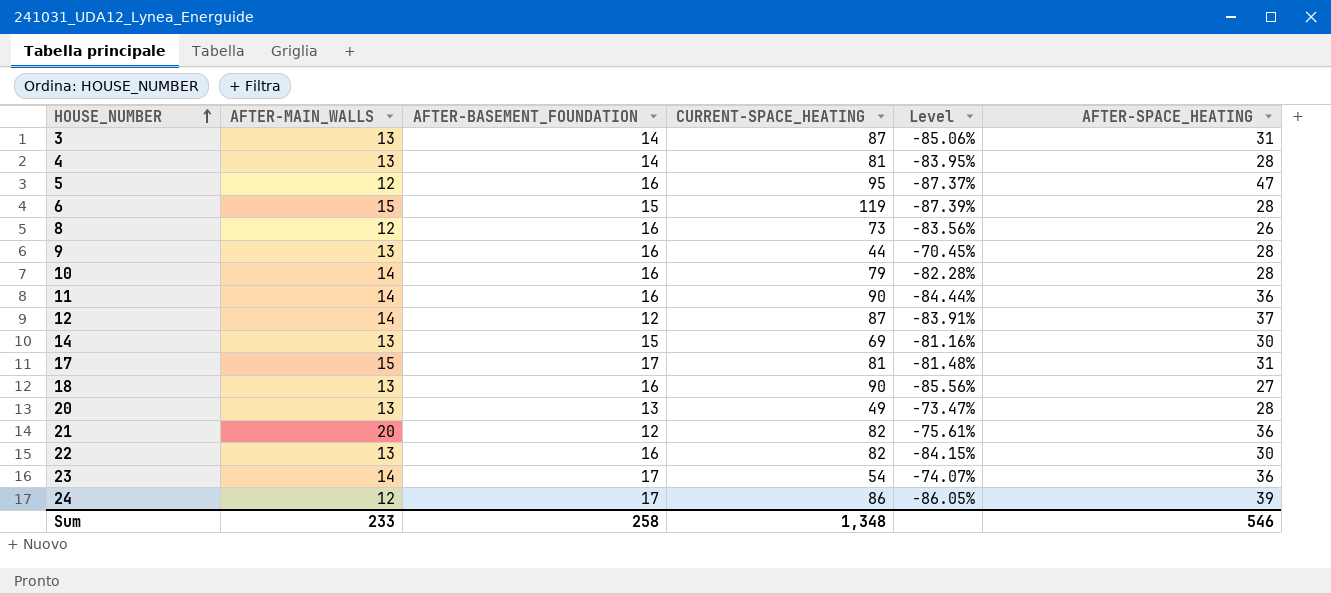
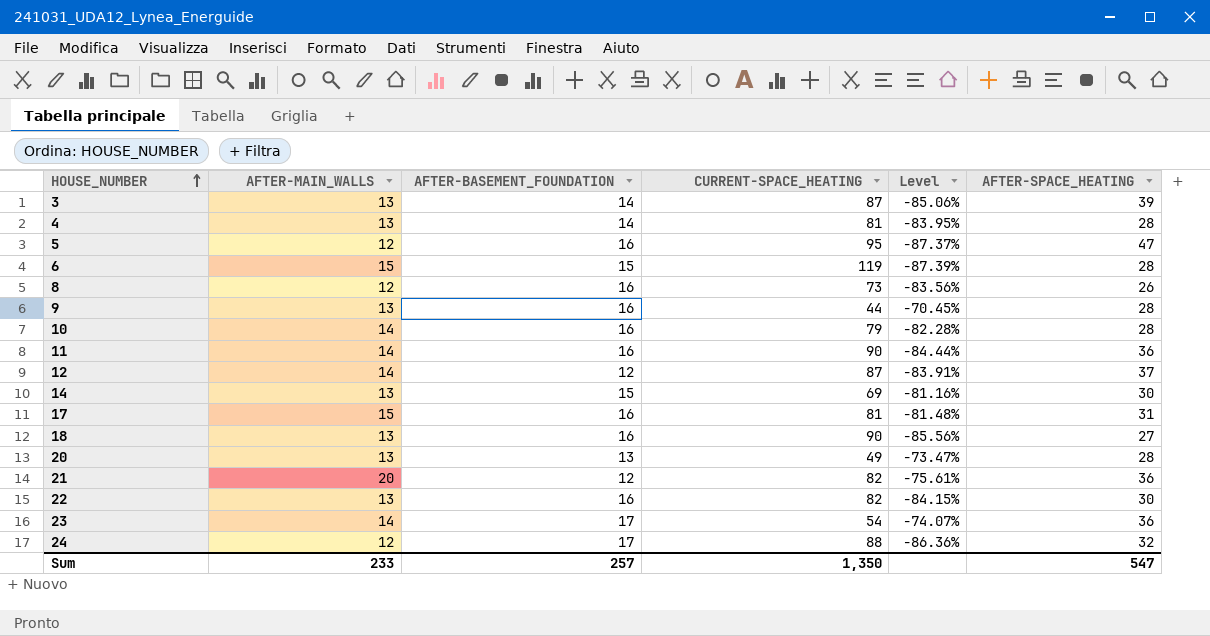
3 | AFTER-SPACE_HEATING: 31 -> 39
17 | AFTER-BASEMENT_FOUNDATION: 17 -> 16
24 | CURRENT-SPACE_HEATING: 86 -> 88
24 | Level: -86.05% -> -86.36%
24 | AFTER-SPACE_HEATING: 39 -> 32
Sum | AFTER-BASEMENT_FOUNDATION: 258 -> 257
Sum | CURRENT-SPACE_HEATING: 1,348 -> 1,350
Sum | AFTER-SPACE_HEATING: 546 -> 547

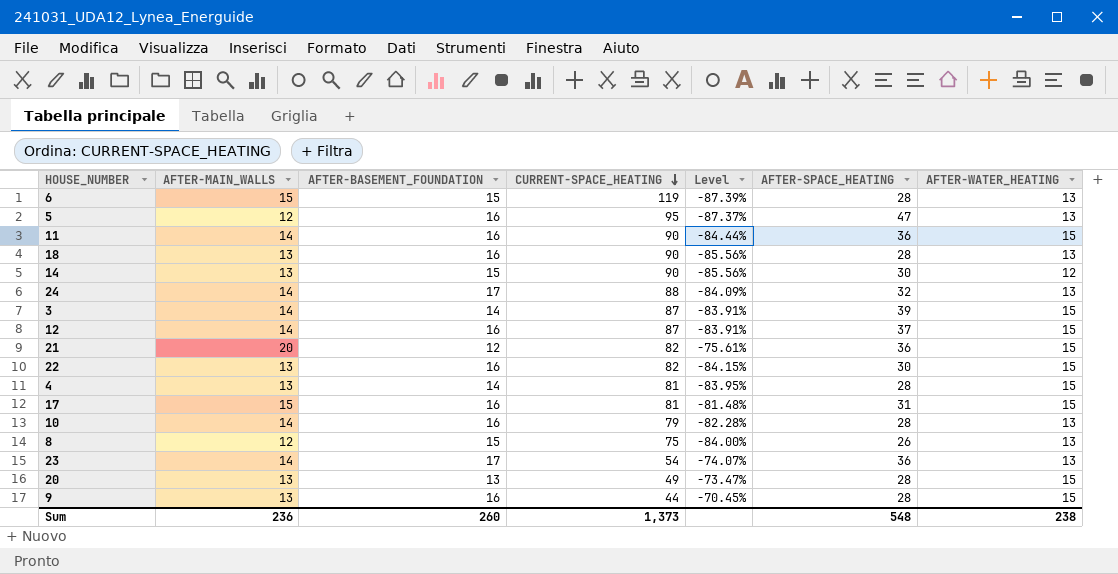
row order: HOUSE_NUMBER ascending -> CURRENT-SPACE_HEATING descending
column AFTER-WATER_HEATING | position: none -> 7
18 | AFTER-SPACE_HEATING: 27 -> 28
14 | CURRENT-SPACE_HEATING: 69 -> 90
14 | Level: -81.16% -> -85.56%
24 | AFTER-MAIN_WALLS: 12 -> 14
24 | Level: -86.36% -> -84.09%
3 | AFTER-MAIN_WALLS: 13 -> 14
3 | Level: -85.06% -> -83.91%
12 | AFTER-BASEMENT_FOUNDATION: 12 -> 16
8 | AFTER-BASEMENT_FOUNDATION: 16 -> 15
8 | CURRENT-SPACE_HEATING: 73 -> 75
8 | Level: -83.56% -> -84.00%
Sum | AFTER-MAIN_WALLS: 233 -> 236
Sum | AFTER-BASEMENT_FOUNDATION: 257 -> 260
Sum | CURRENT-SPACE_HEATING: 1,350 -> 1,373
Sum | AFTER-SPACE_HEATING: 547 -> 548

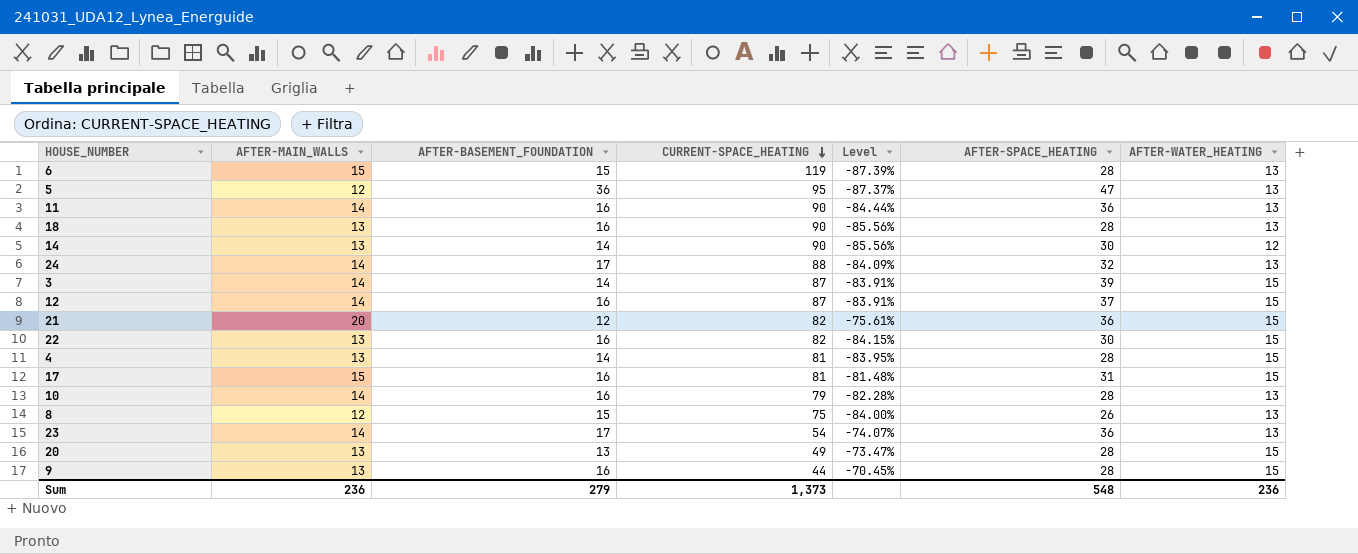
5 | AFTER-BASEMENT_FOUNDATION: 16 -> 36
11 | AFTER-WATER_HEATING: 15 -> 13
14 | AFTER-BASEMENT_FOUNDATION: 15 -> 14
Sum | AFTER-BASEMENT_FOUNDATION: 260 -> 279
Sum | AFTER-WATER_HEATING: 238 -> 236

